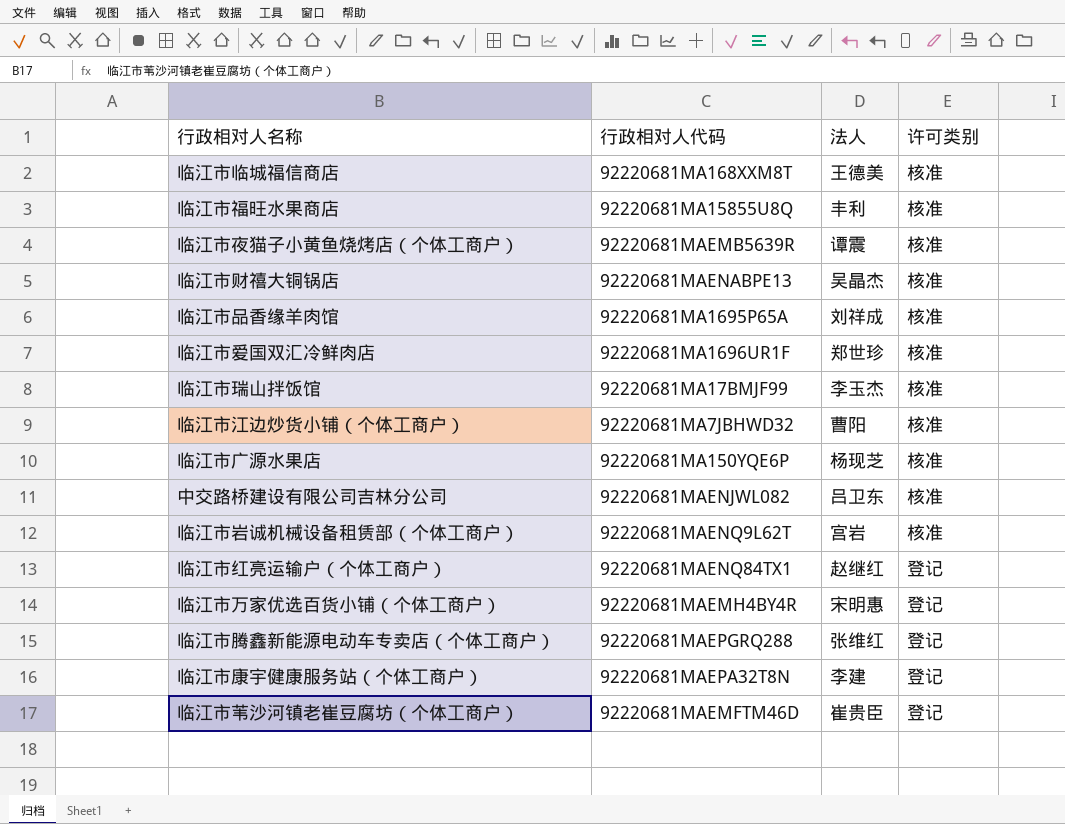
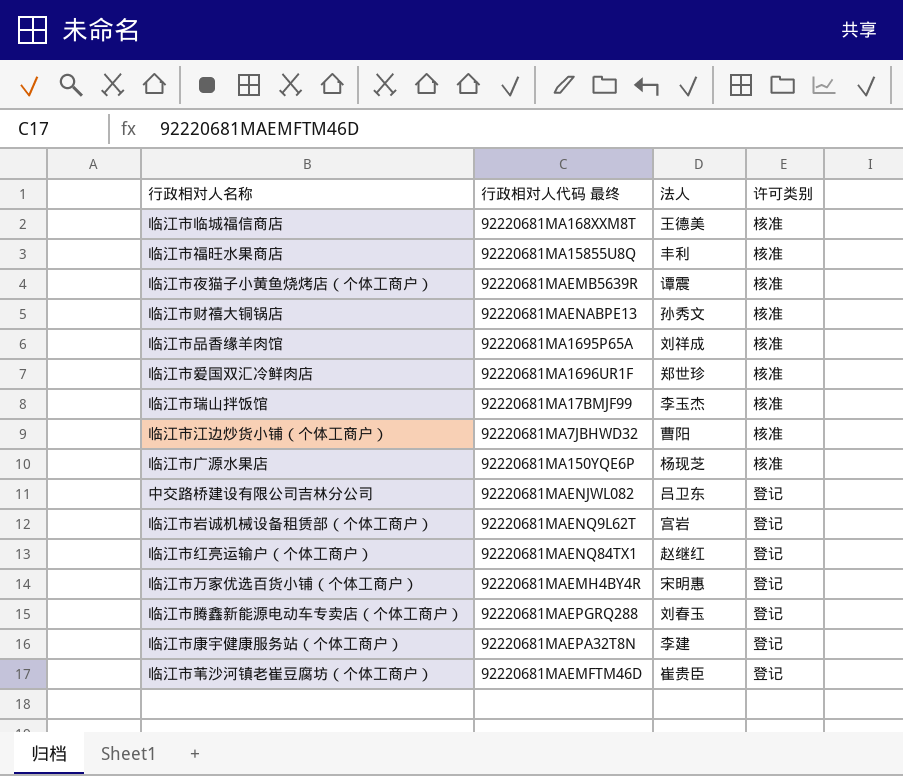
column name: 行政相对人代码 -> 行政相对人代码 最终
临江市财禧大铜锅店 | 法人: 吴晶杰 -> 孙秀文
中交路桥建设有限公司吉林分公司 | 许可类别: 核准 -> 登记
临江市岩诚机械设备租赁部（个体工商户） | 许可类别: 核准 -> 登记
临江市腾鑫新能源电动车专卖店（个体工商户） | 法人: 张维红 -> 刘春玉

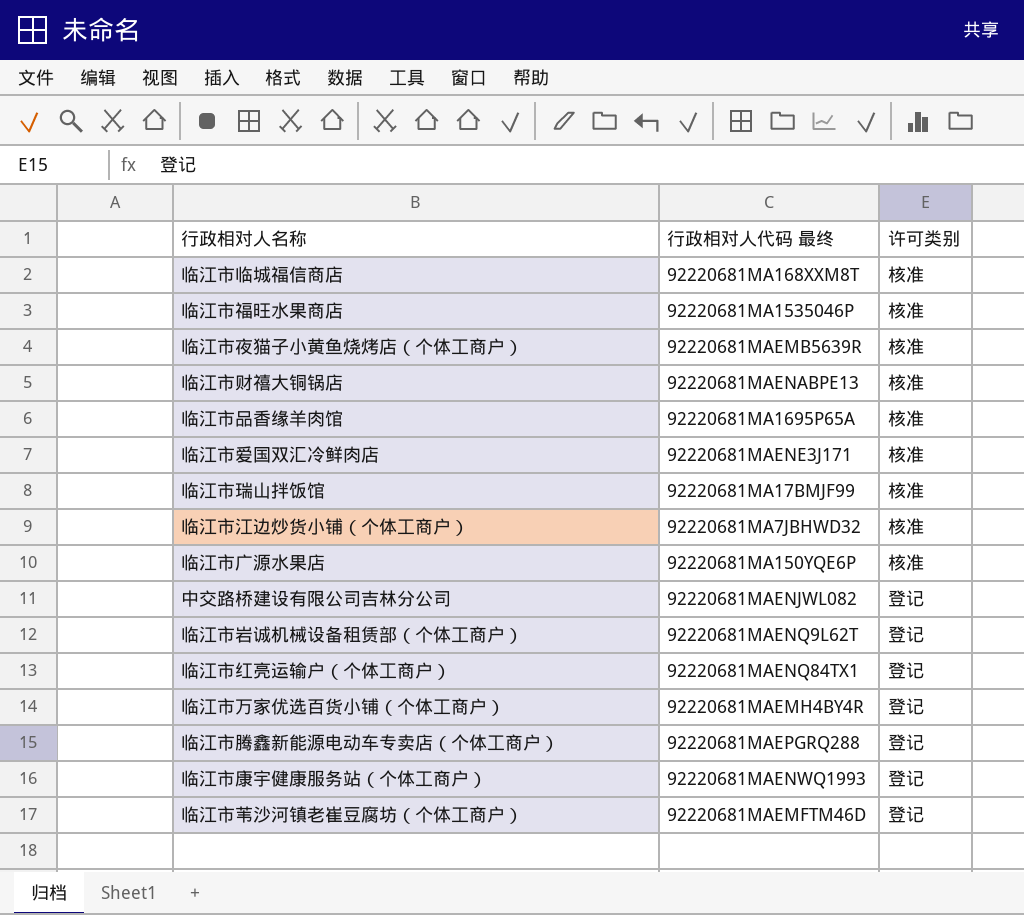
column 法人 | position: 3 -> none
临江市福旺水果商店 | 行政相对人代码 最终: 92220681MA15855U8Q -> 92220681MA1535046P
临江市爱国双汇冷鲜肉店 | 行政相对人代码 最终: 92220681MA1696UR1F -> 92220681MAENE3J171
临江市康宇健康服务站（个体工商户） | 行政相对人代码 最终: 92220681MAEPA32T8N -> 92220681MAENWQ1993

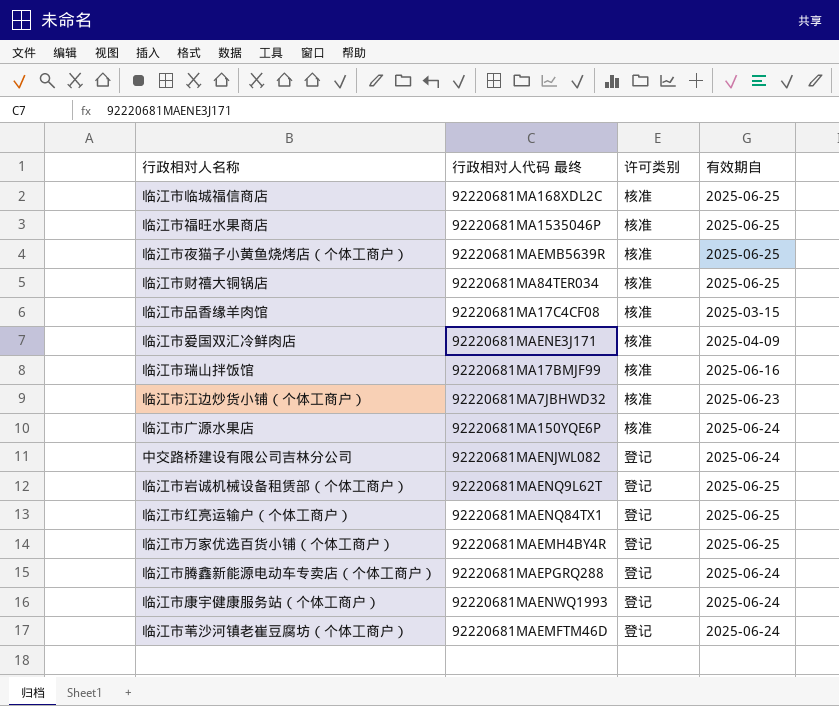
column 有效期自 | position: none -> 4
临江市临城福信商店 | 行政相对人代码 最终: 92220681MA168XXM8T -> 92220681MA168XDL2C
临江市财禧大铜锅店 | 行政相对人代码 最终: 92220681MAENABPE13 -> 92220681MA84TER034
临江市品香缘羊肉馆 | 行政相对人代码 最终: 92220681MA1695P65A -> 92220681MA17C4CF08

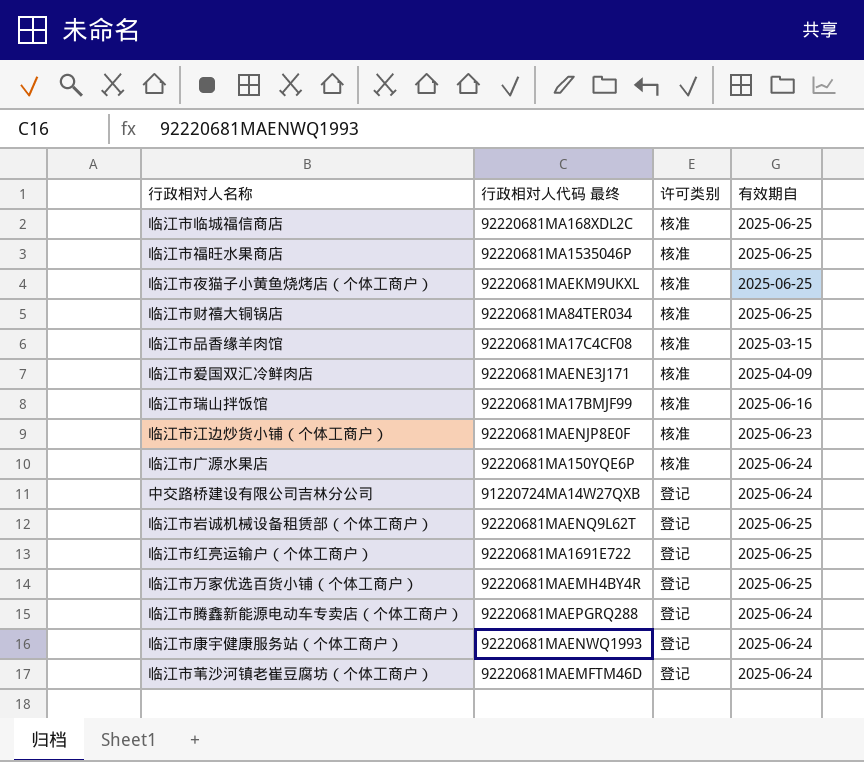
临江市夜猫子小黄鱼烧烤店（个体工商户） | 行政相对人代码 最终: 92220681MAEMB5639R -> 92220681MAEKM9UKXL
临江市江边炒货小铺（个体工商户） | 行政相对人代码 最终: 92220681MA7JBHWD32 -> 92220681MAENJP8E0F
中交路桥建设有限公司吉林分公司 | 行政相对人代码 最终: 92220681MAENJWL082 -> 91220724MA14W27QXB
临江市红亮运输户（个体工商户） | 行政相对人代码 最终: 92220681MAENQ84TX1 -> 92220681MA1691E722

